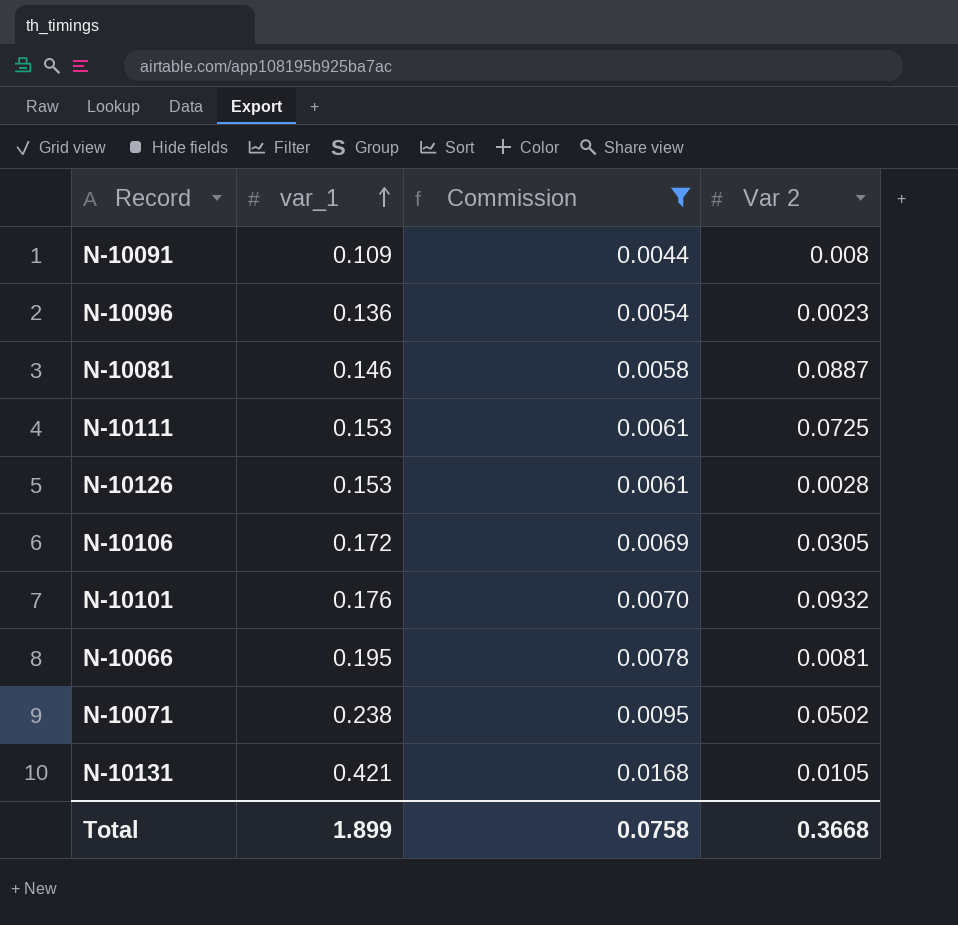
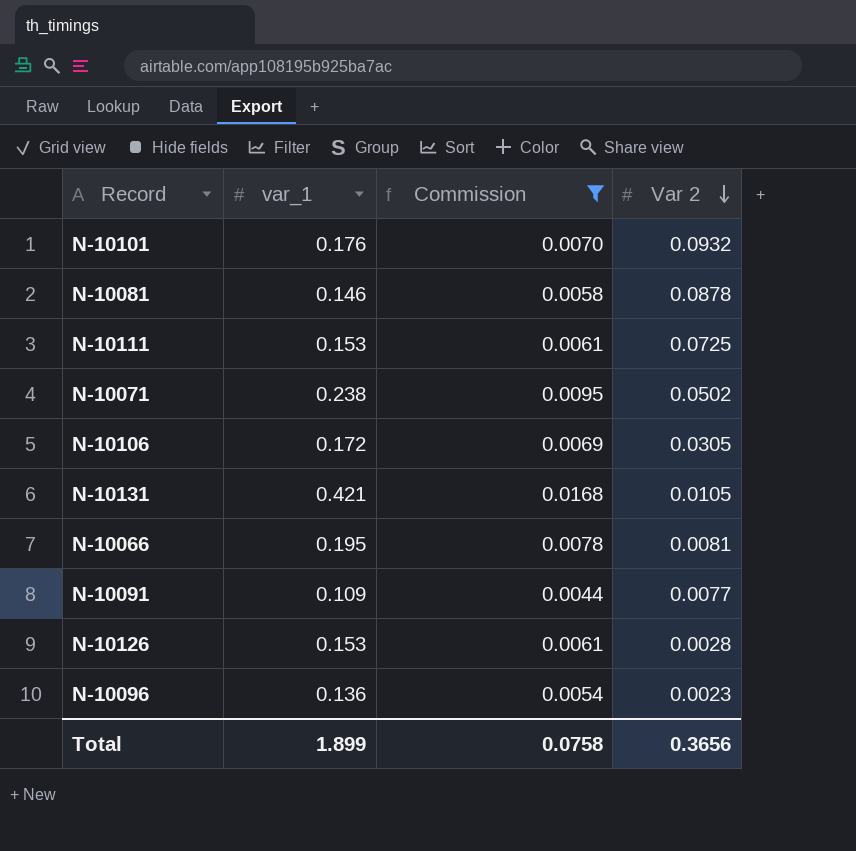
row order: var_1 ascending -> Var 2 descending
N-10081 | Var 2: 0.0887 -> 0.0878
N-10091 | Var 2: 0.008 -> 0.0077
Total | Var 2: 0.3668 -> 0.3656

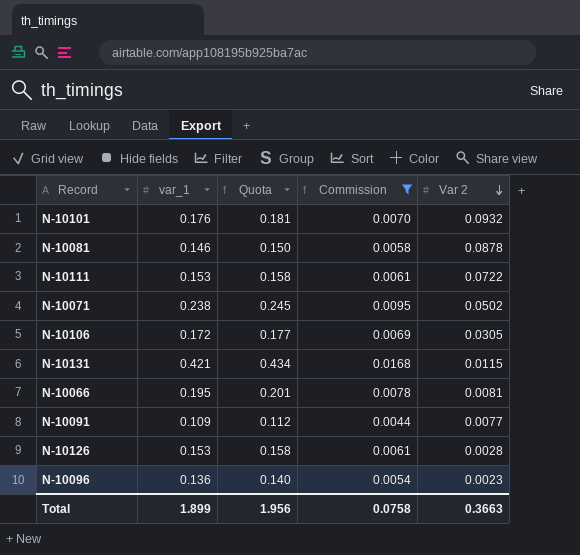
column Quota | formula: none -> [var_1] * 1.03
N-10111 | Var 2: 0.0725 -> 0.0722
N-10131 | Var 2: 0.0105 -> 0.0115
Total | Var 2: 0.3656 -> 0.3663

